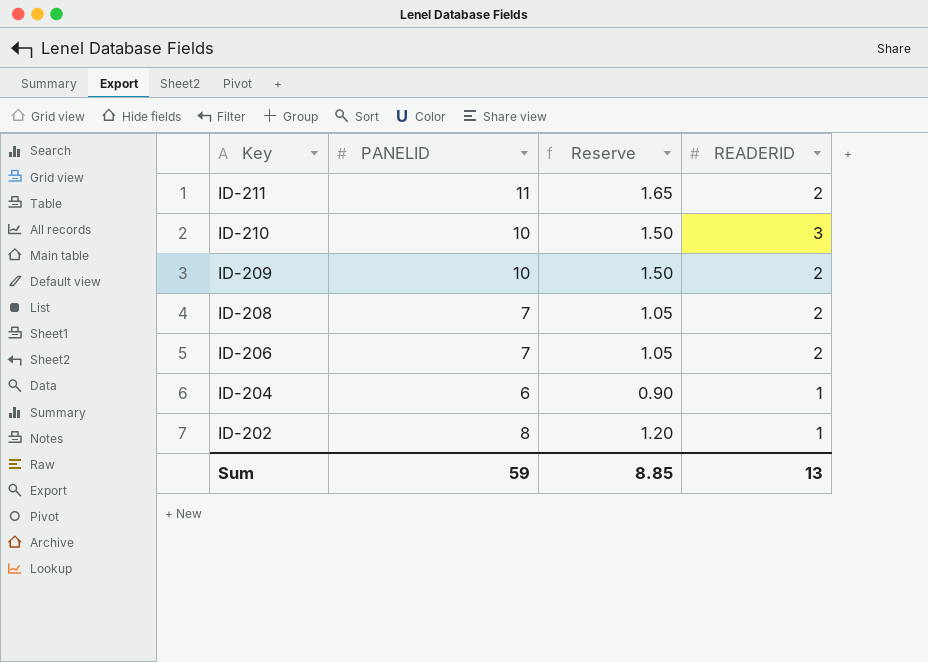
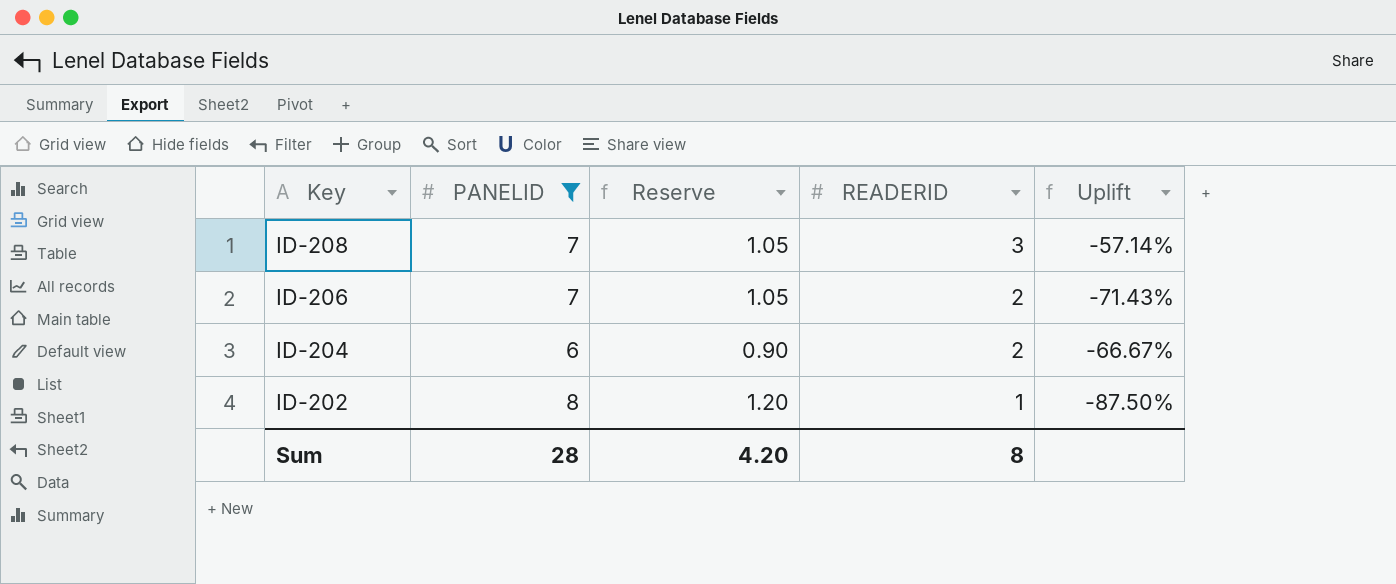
filter: none -> PANELID <= 8
column Uplift | formula: none -> ([READERID] - [PANELID]) / [PANELID]
ID-208 | READERID: 2 -> 3
ID-204 | READERID: 1 -> 2
Sum | PANELID: 59 -> 28
Sum | Reserve: 8.85 -> 4.20
Sum | READERID: 13 -> 8

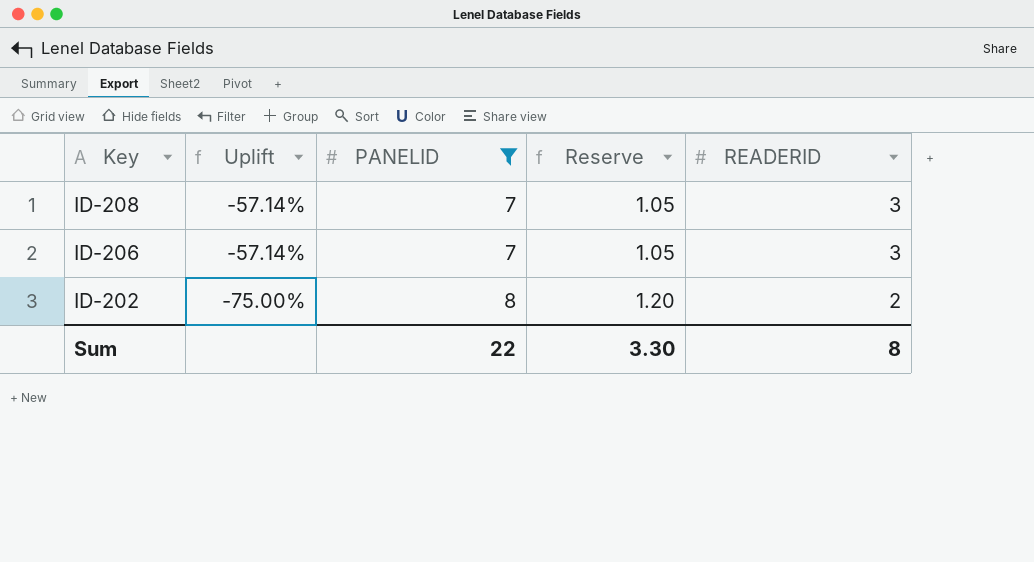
column Uplift | position: 5 -> 2
row ID-204: 6 | 0.90 | 2 | -66.67% -> none
ID-206 | Uplift: -71.43% -> -57.14%
ID-206 | READERID: 2 -> 3
ID-202 | Uplift: -87.50% -> -75.00%
ID-202 | READERID: 1 -> 2
Sum | PANELID: 28 -> 22
Sum | Reserve: 4.20 -> 3.30

